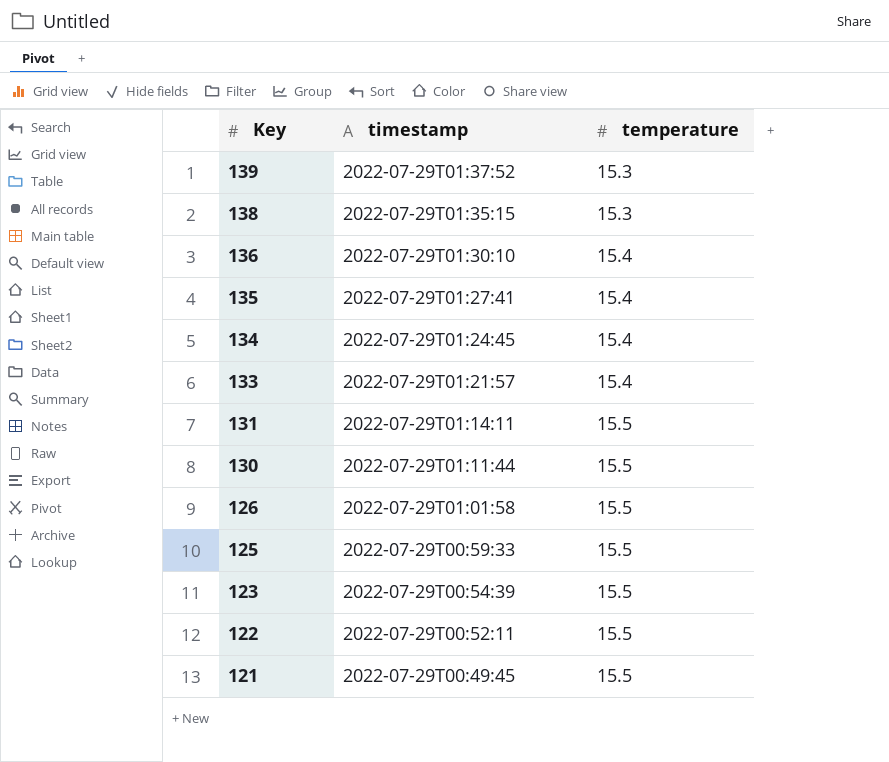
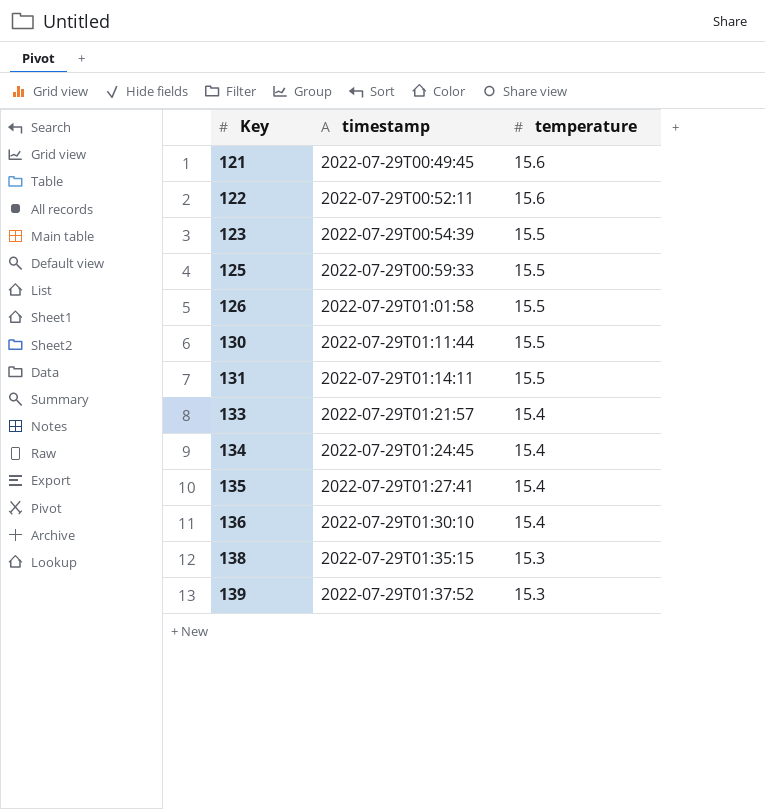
row order: Key descending -> Key ascending
121 | temperature: 15.5 -> 15.6
122 | temperature: 15.5 -> 15.6

